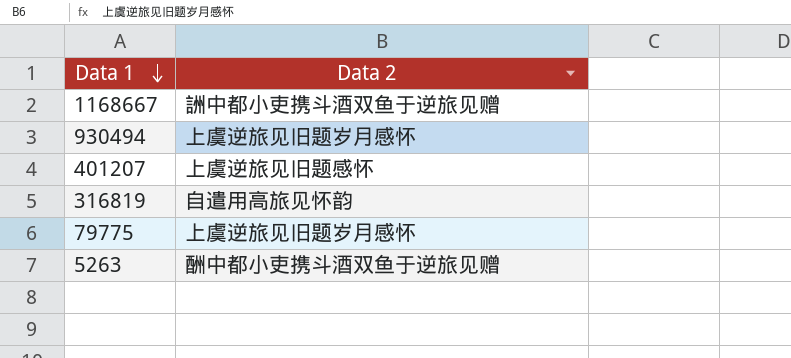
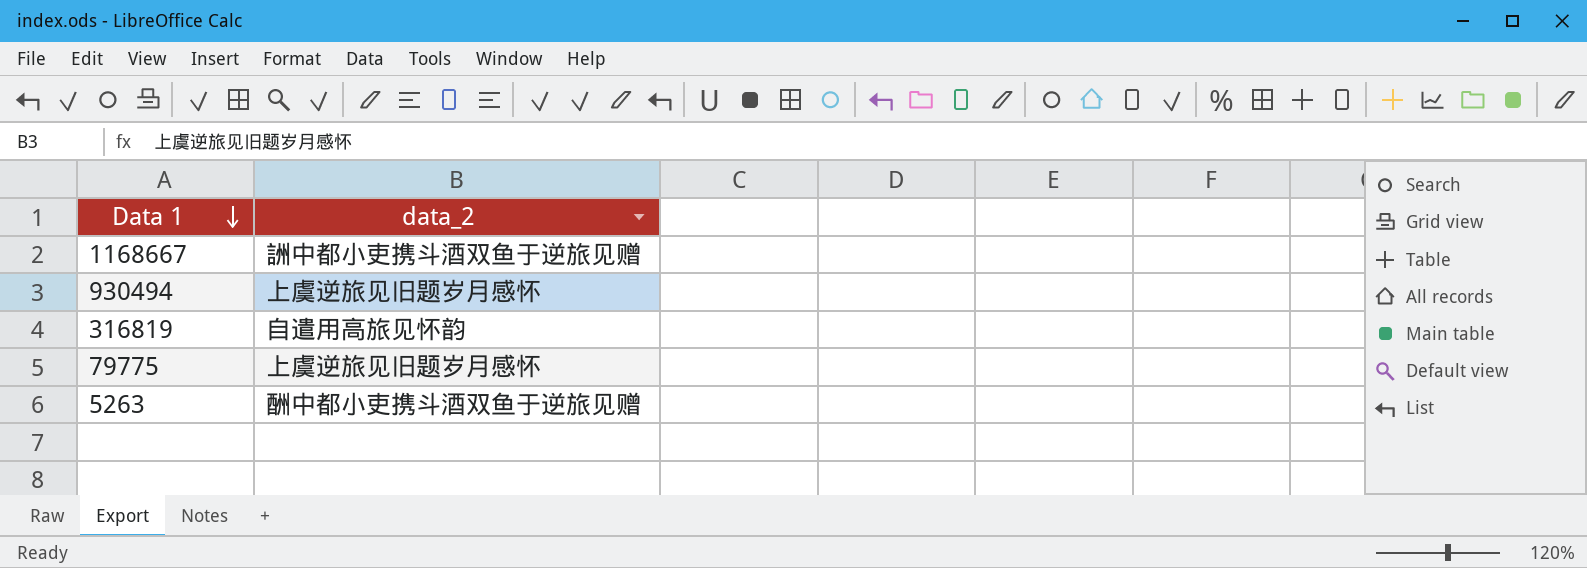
column name: Data 2 -> data_2
row 401207: 上虞逆旅见旧题感怀 -> none

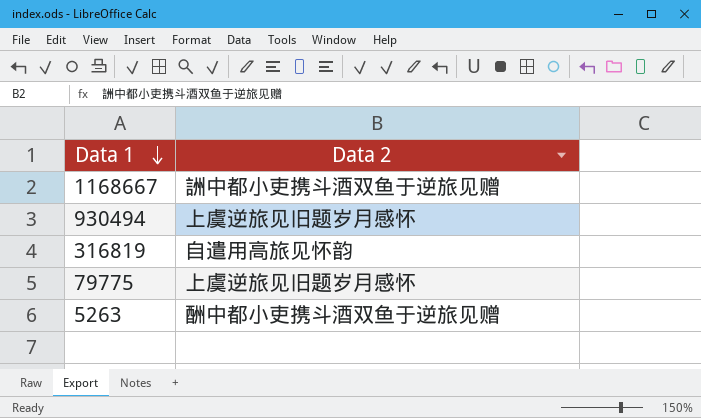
column name: data_2 -> Data 2

